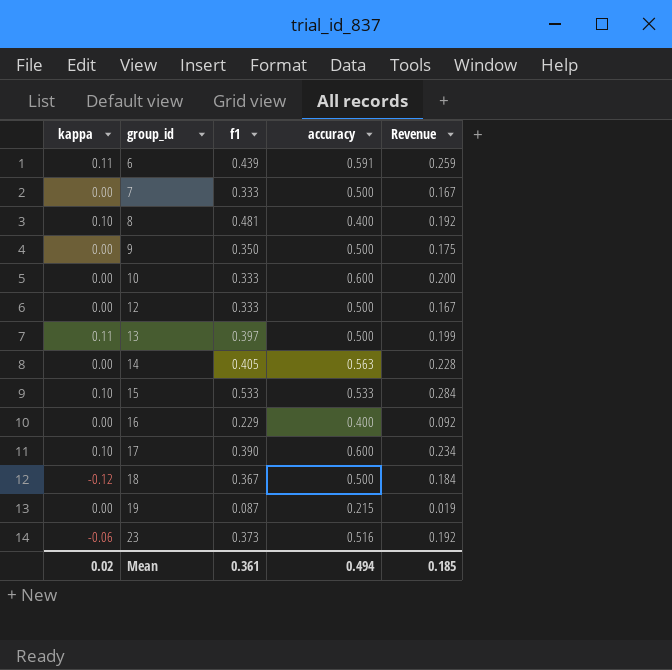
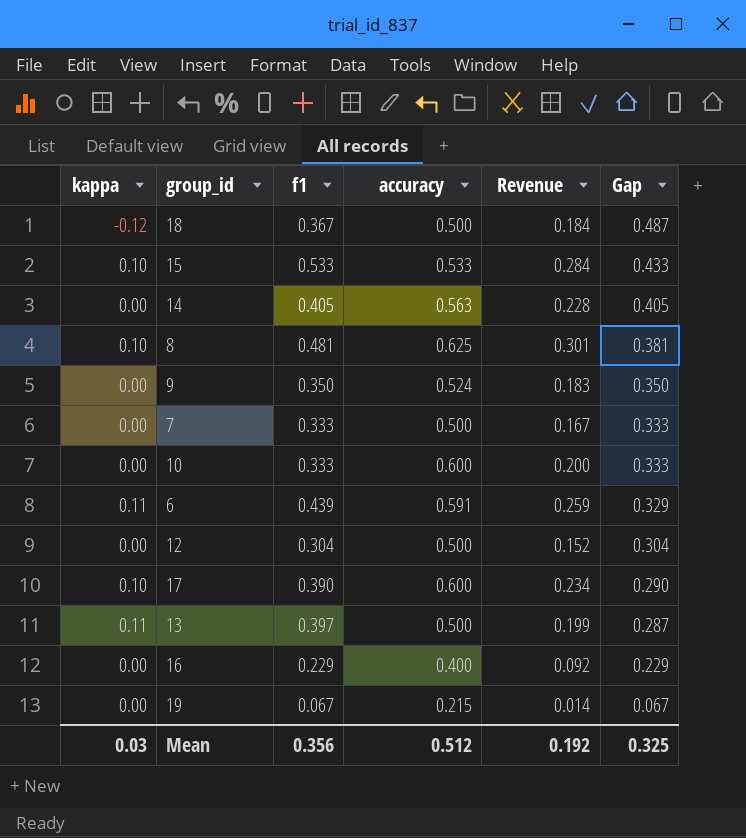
row order: group_id ascending -> Gap descending
column Gap | formula: none -> [f1] - [kappa]
row 23: -0.06 | 0.373 | 0.516 | 0.192 -> none
8 | accuracy: 0.400 -> 0.625
8 | Revenue: 0.192 -> 0.301
9 | accuracy: 0.500 -> 0.524
9 | Revenue: 0.175 -> 0.183
12 | f1: 0.333 -> 0.304
12 | Revenue: 0.167 -> 0.152
19 | f1: 0.087 -> 0.067
19 | Revenue: 0.019 -> 0.014
Mean | kappa: 0.02 -> 0.03
Mean | f1: 0.361 -> 0.356
Mean | accuracy: 0.494 -> 0.512
Mean | Revenue: 0.185 -> 0.192

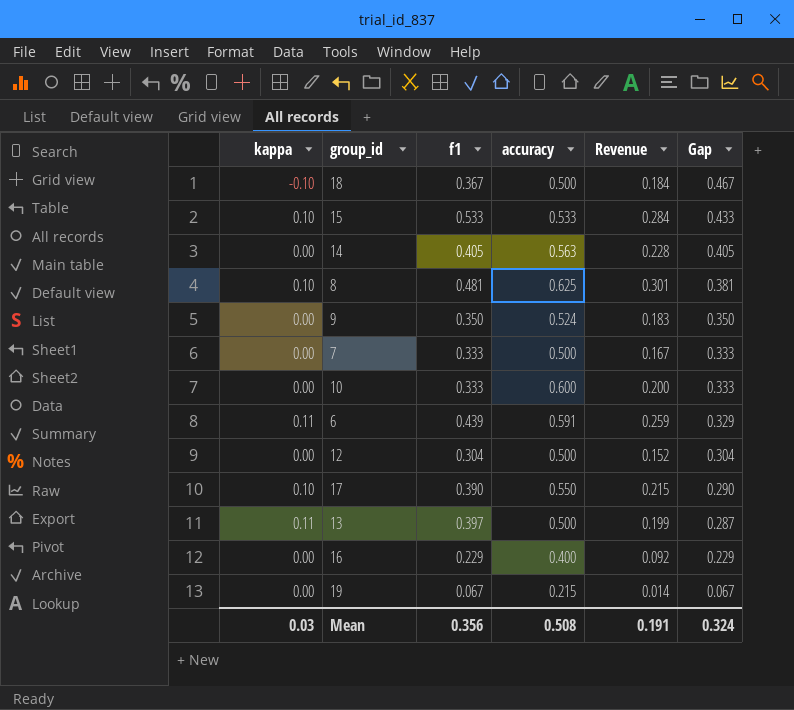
18 | kappa: -0.12 -> -0.10
18 | Gap: 0.487 -> 0.467
17 | accuracy: 0.600 -> 0.550
17 | Revenue: 0.234 -> 0.215
Mean | accuracy: 0.512 -> 0.508
Mean | Revenue: 0.192 -> 0.191
Mean | Gap: 0.325 -> 0.324

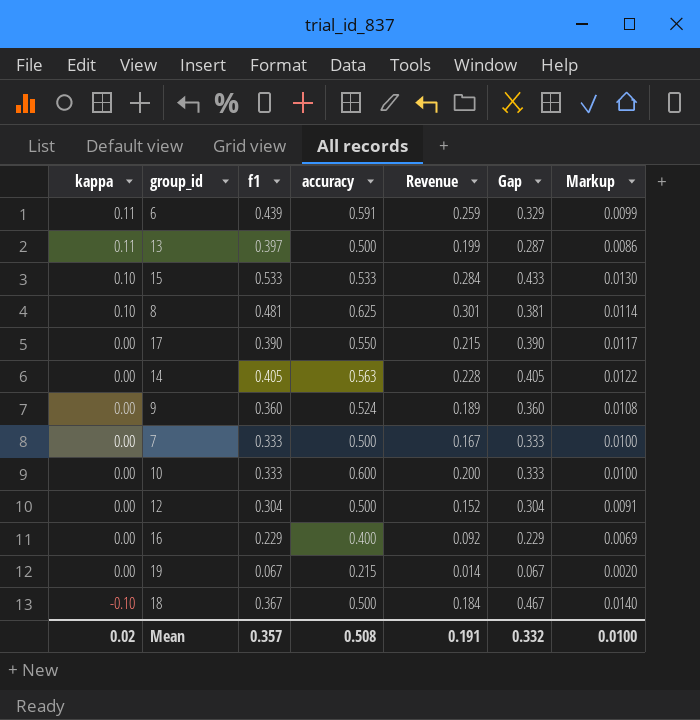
row order: Gap descending -> kappa descending
column Markup | formula: none -> [Gap] * 0.03
17 | kappa: 0.10 -> 0.00
17 | Gap: 0.290 -> 0.390
9 | f1: 0.350 -> 0.360
9 | Revenue: 0.183 -> 0.189
9 | Gap: 0.350 -> 0.360
Mean | kappa: 0.03 -> 0.02
Mean | f1: 0.356 -> 0.357
Mean | Gap: 0.324 -> 0.332

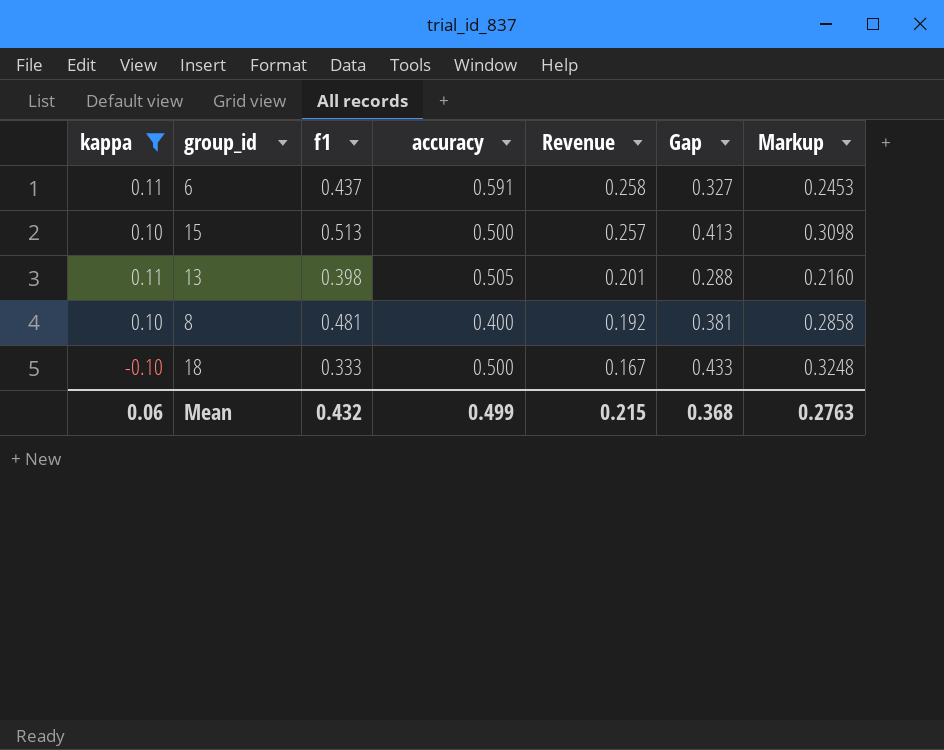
filter: none -> kappa != 0.00
row order: kappa descending -> Revenue descending
column Markup | formula: [Gap] * 0.03 -> [Gap] * 0.75
6 | f1: 0.439 -> 0.437
6 | Revenue: 0.259 -> 0.258
6 | Gap: 0.329 -> 0.327
15 | f1: 0.533 -> 0.513
15 | accuracy: 0.533 -> 0.500
15 | Revenue: 0.284 -> 0.257
15 | Gap: 0.433 -> 0.413
13 | f1: 0.397 -> 0.398
13 | accuracy: 0.500 -> 0.505
13 | Revenue: 0.199 -> 0.201
13 | Gap: 0.287 -> 0.288
8 | accuracy: 0.625 -> 0.400
8 | Revenue: 0.301 -> 0.192
18 | f1: 0.367 -> 0.333
18 | Revenue: 0.184 -> 0.167
18 | Gap: 0.467 -> 0.433
Mean | kappa: 0.02 -> 0.06
Mean | f1: 0.357 -> 0.432
Mean | accuracy: 0.508 -> 0.499
Mean | Revenue: 0.191 -> 0.215
Mean | Gap: 0.332 -> 0.368
Mean | Markup: 0.0100 -> 0.2763

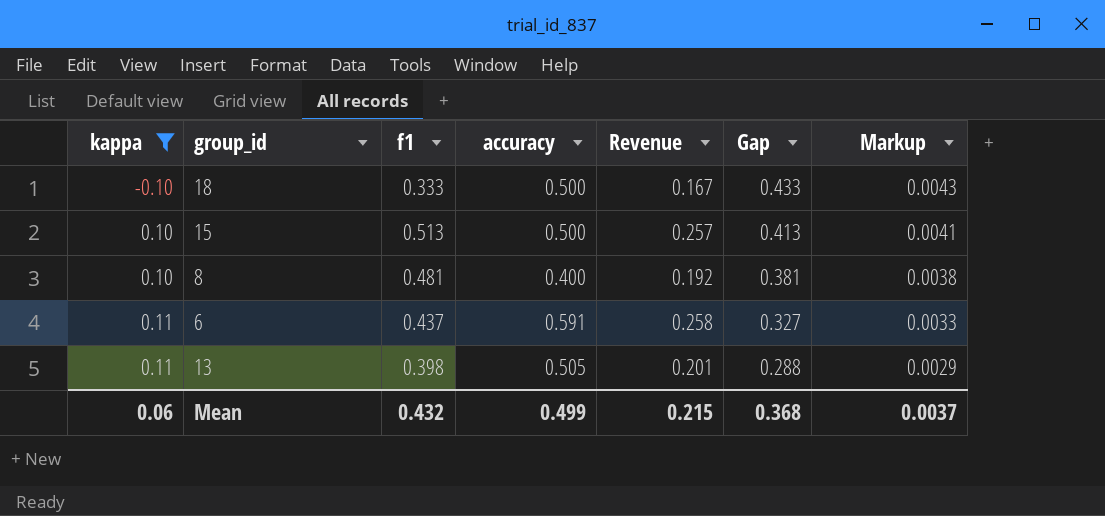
row order: Revenue descending -> kappa ascending
column Markup | formula: [Gap] * 0.75 -> [Gap] * 0.01
Mean | Markup: 0.2763 -> 0.0037

